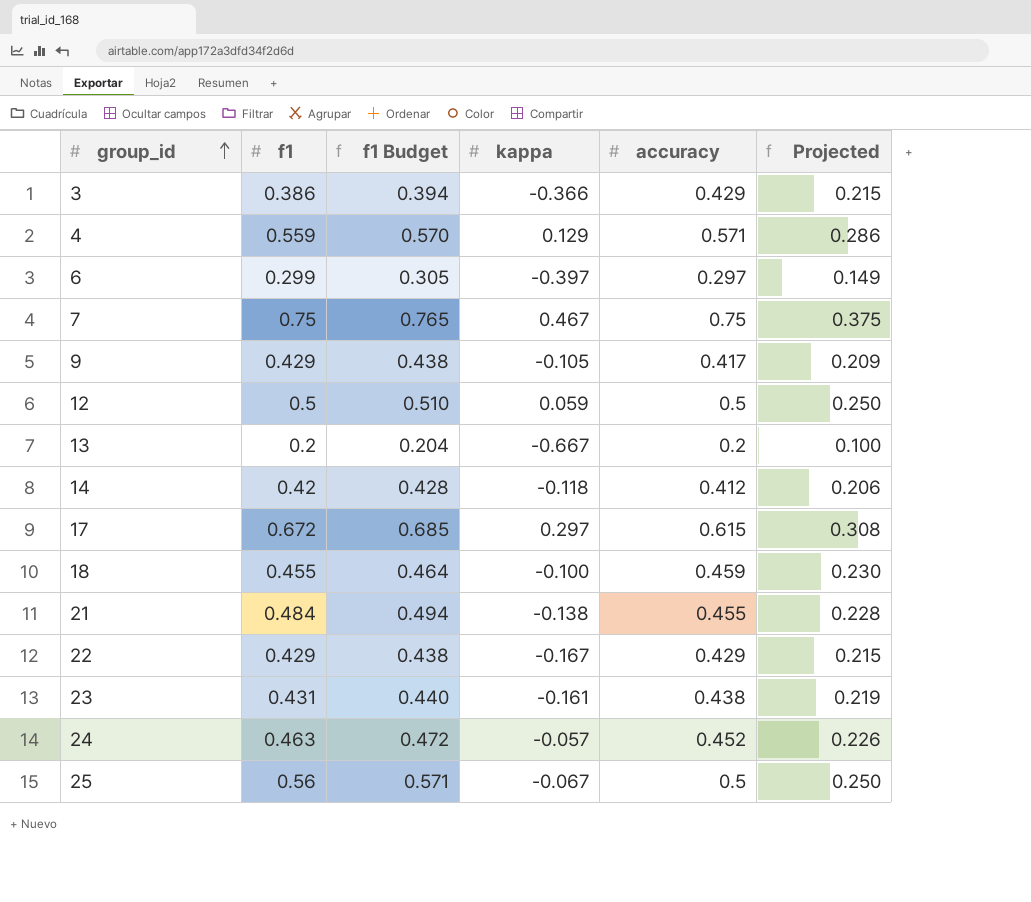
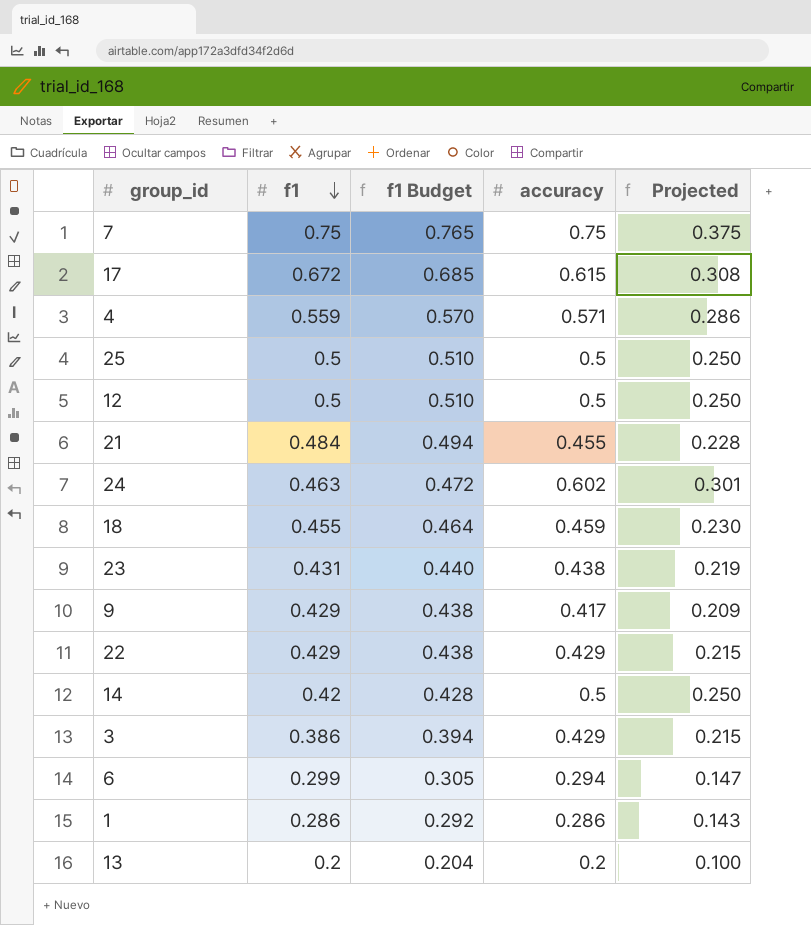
row order: group_id ascending -> f1 descending
column kappa | position: 4 -> none
25 | f1: 0.56 -> 0.5
25 | f1 Budget: 0.571 -> 0.510
24 | accuracy: 0.452 -> 0.602
24 | Projected: 0.226 -> 0.301
14 | accuracy: 0.412 -> 0.5
14 | Projected: 0.206 -> 0.250
6 | accuracy: 0.297 -> 0.294
6 | Projected: 0.149 -> 0.147
row 1: none -> 0.286 | 0.292 | 0.286 | 0.143

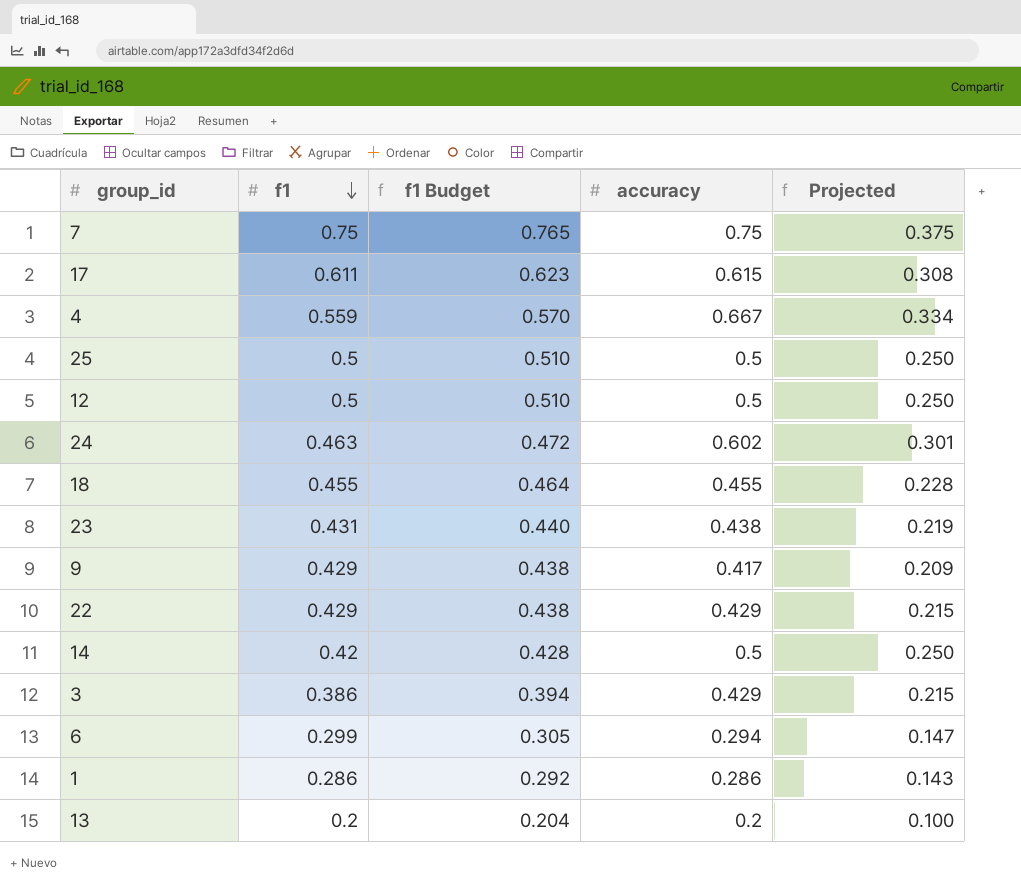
row 21: 0.484 | 0.494 | 0.455 | 0.228 -> none
17 | f1: 0.672 -> 0.611
17 | f1 Budget: 0.685 -> 0.623
4 | accuracy: 0.571 -> 0.667
4 | Projected: 0.286 -> 0.334
18 | accuracy: 0.459 -> 0.455
18 | Projected: 0.230 -> 0.228

